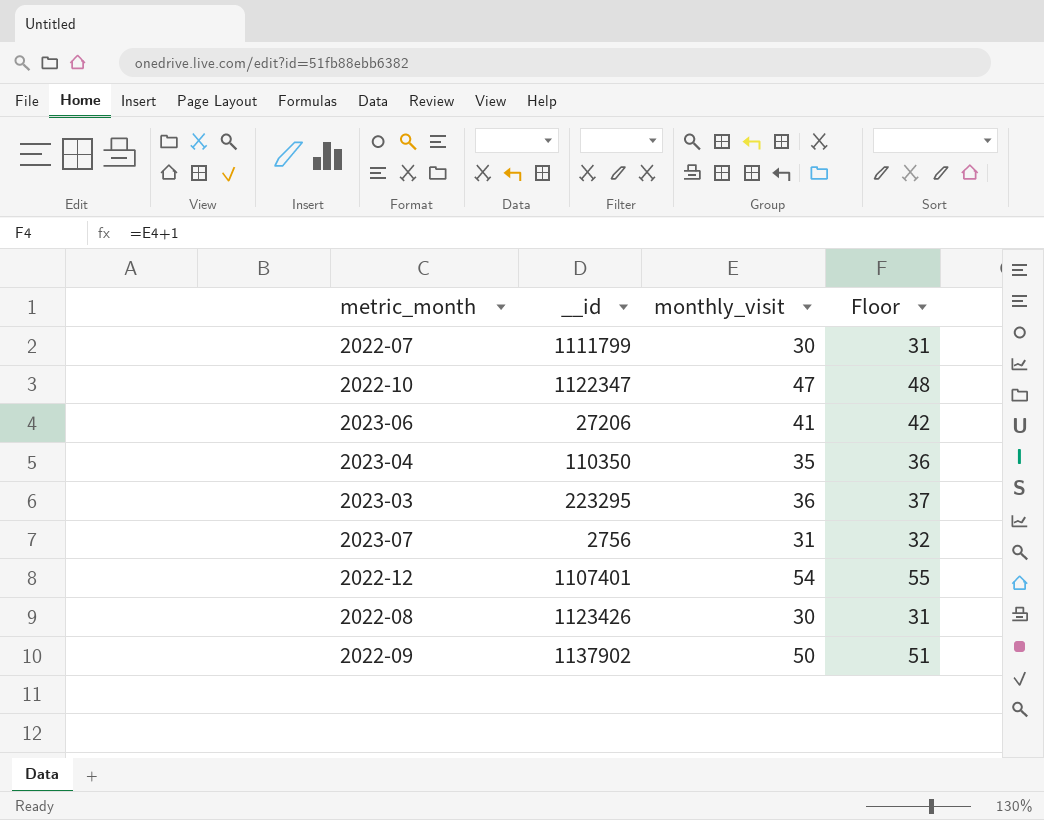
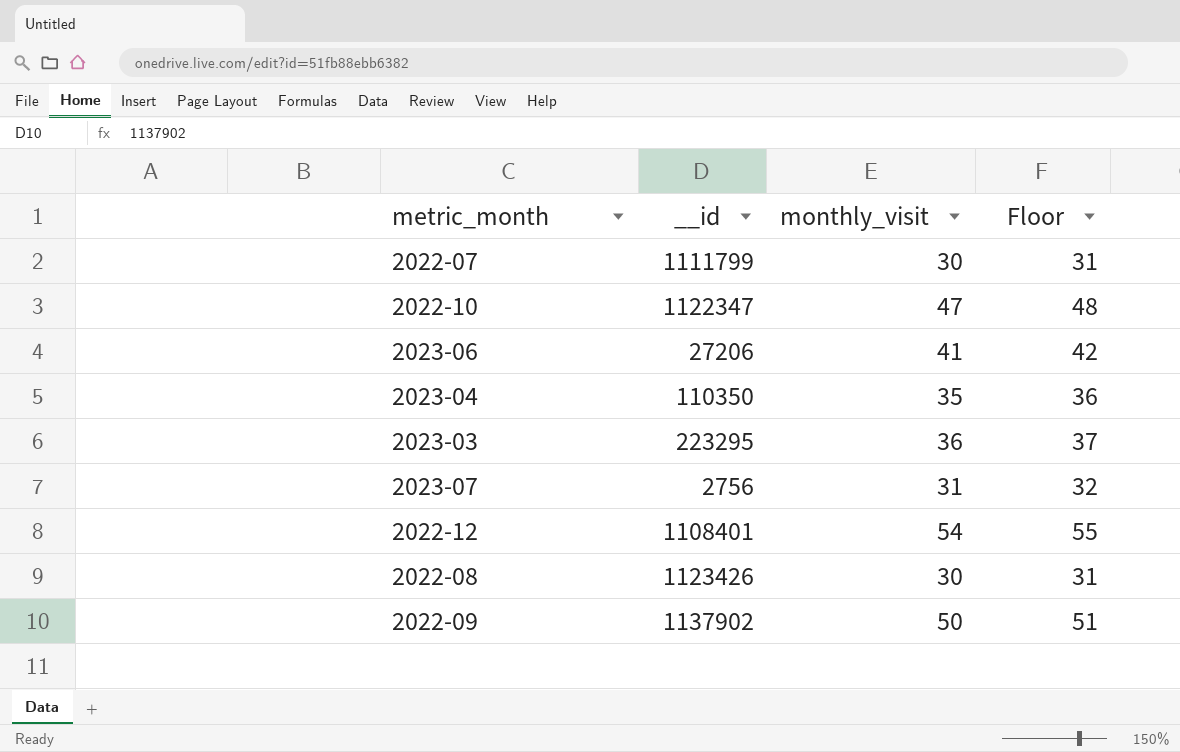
2022-12 | __id: 1107401 -> 1108401

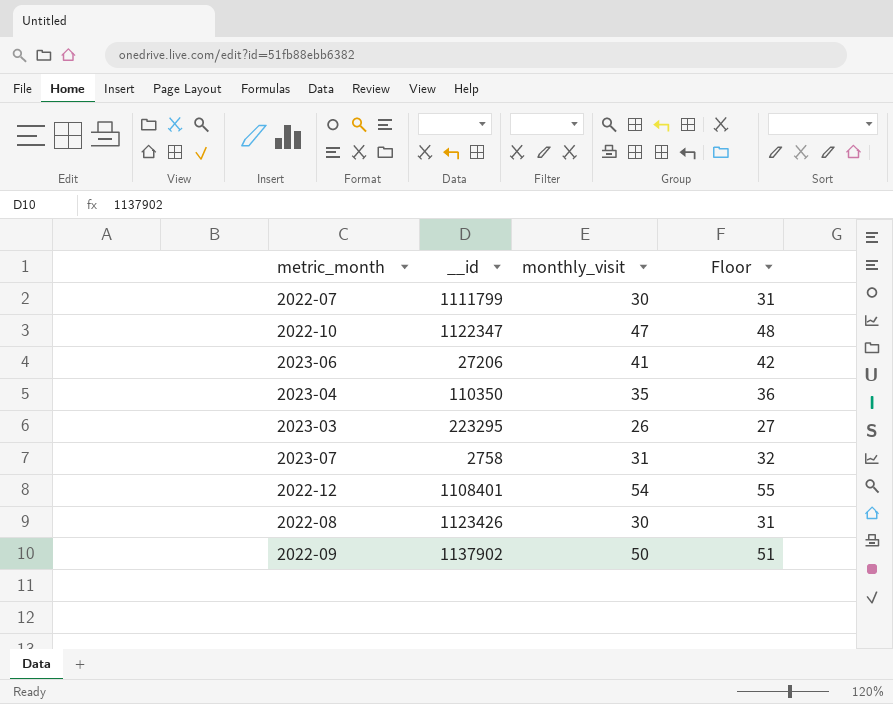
2023-03 | monthly_visit: 36 -> 26
2023-03 | Floor: 37 -> 27
2023-07 | __id: 2756 -> 2758

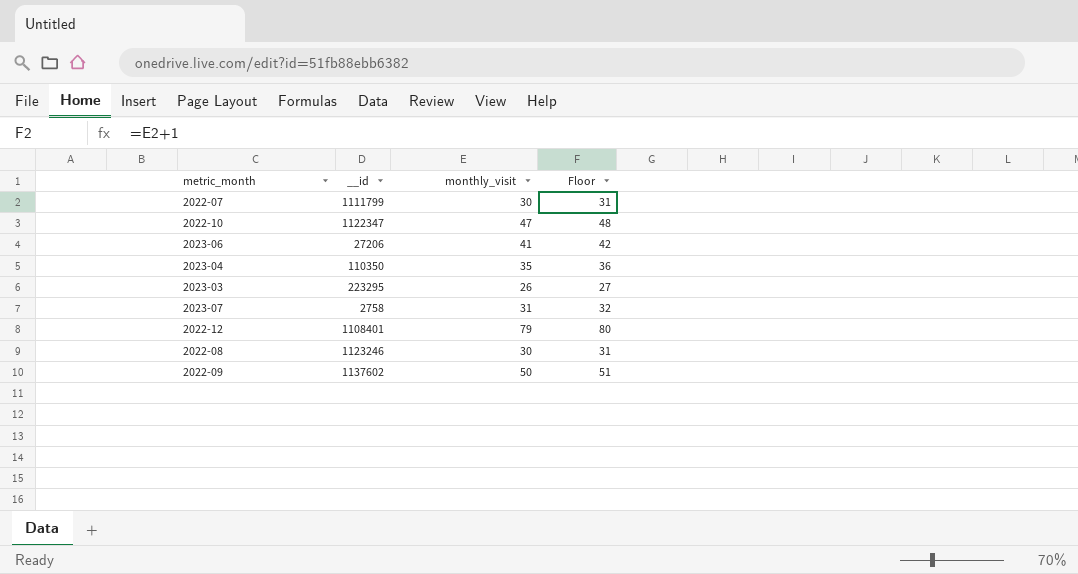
2022-12 | monthly_visit: 54 -> 79
2022-12 | Floor: 55 -> 80
2022-08 | __id: 1123426 -> 1123246
2022-09 | __id: 1137902 -> 1137602

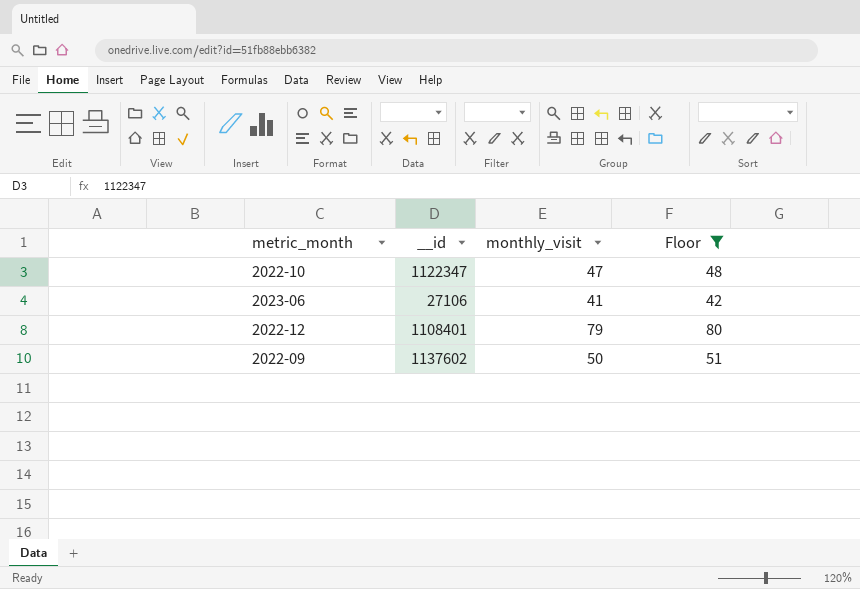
filter: none -> Floor >= 42
2023-06 | __id: 27206 -> 27106

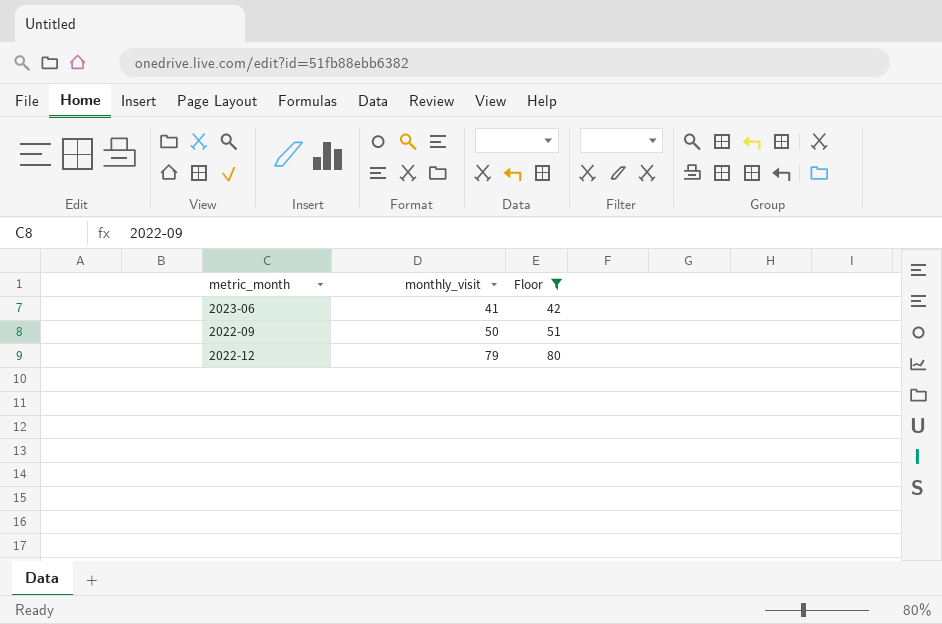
row order: none -> monthly_visit ascending
column __id | position: 2 -> none
row 2022-10: 1122347 | 47 | 48 -> none

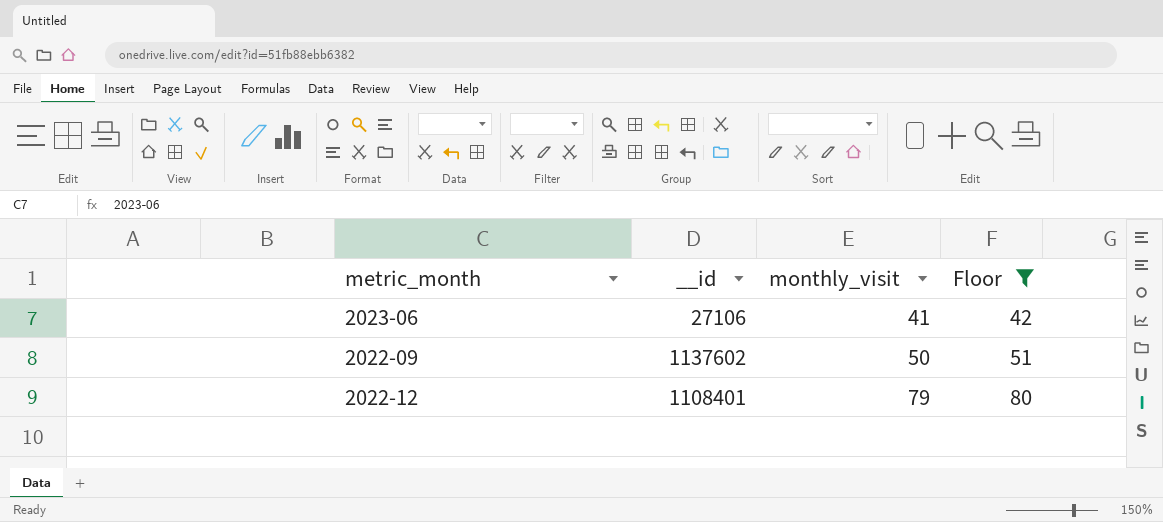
column __id | position: none -> 2

